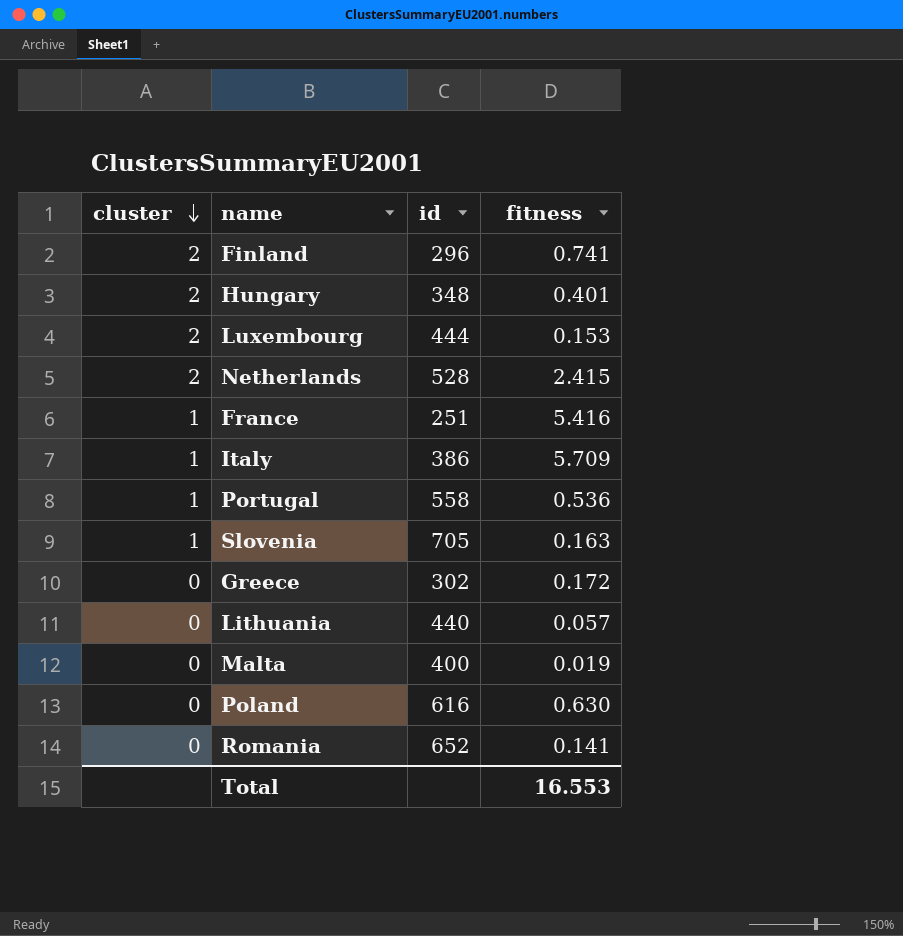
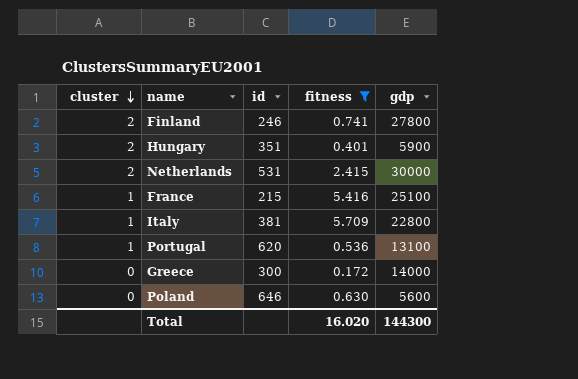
filter: none -> fitness >= 0.172
column gdp | position: none -> 5
Finland | id: 296 -> 246
Hungary | id: 348 -> 351
Netherlands | id: 528 -> 531
France | id: 251 -> 215
Italy | id: 386 -> 381
Portugal | id: 558 -> 620
Greece | id: 302 -> 300
Poland | id: 616 -> 646
Total | fitness: 16.553 -> 16.020

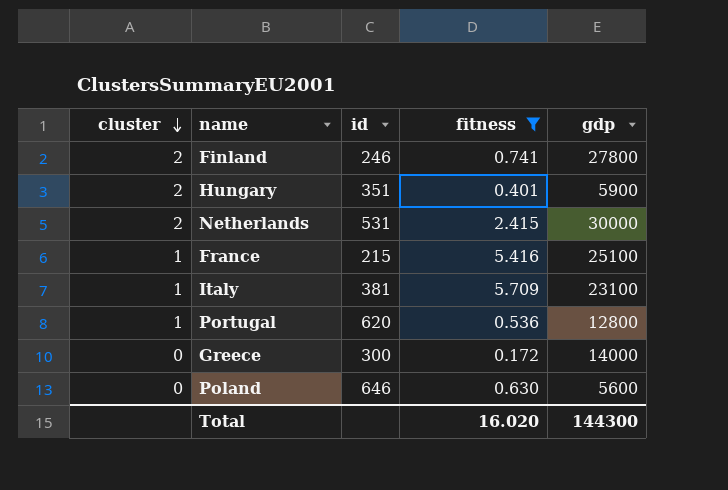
Italy | gdp: 22800 -> 23100
Portugal | gdp: 13100 -> 12800

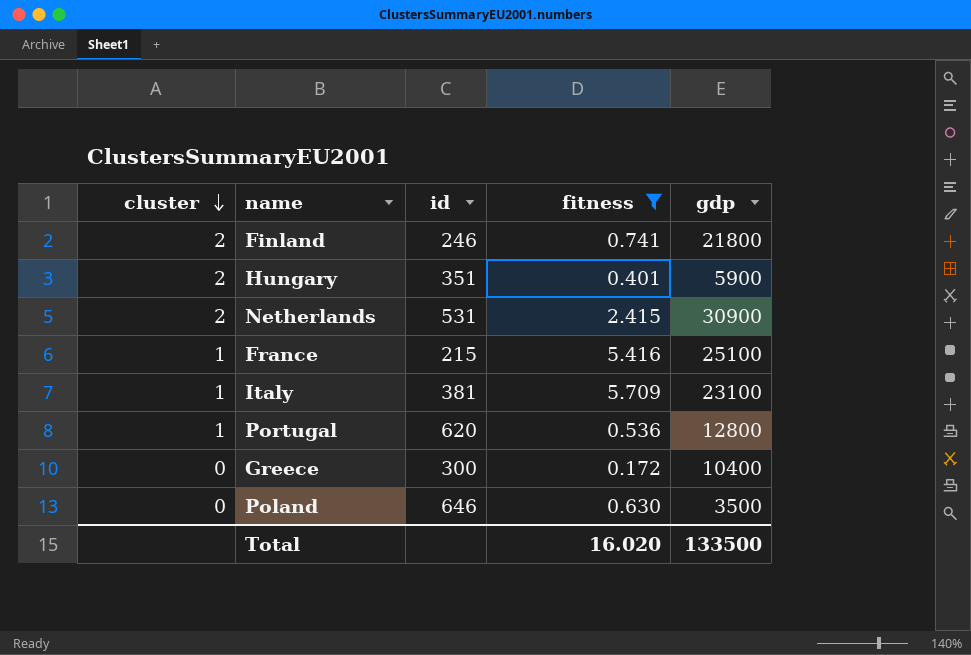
Finland | gdp: 27800 -> 21800
Netherlands | gdp: 30000 -> 30900
Greece | gdp: 14000 -> 10400
Poland | gdp: 5600 -> 3500
Total | gdp: 144300 -> 133500

